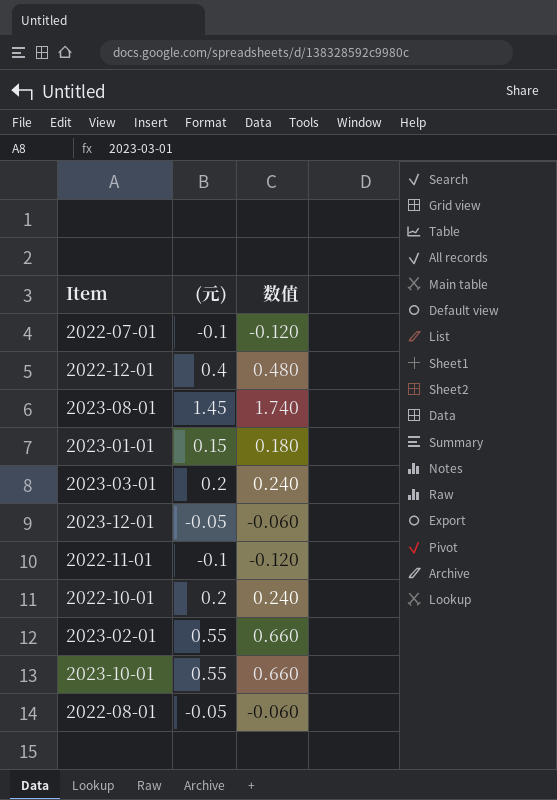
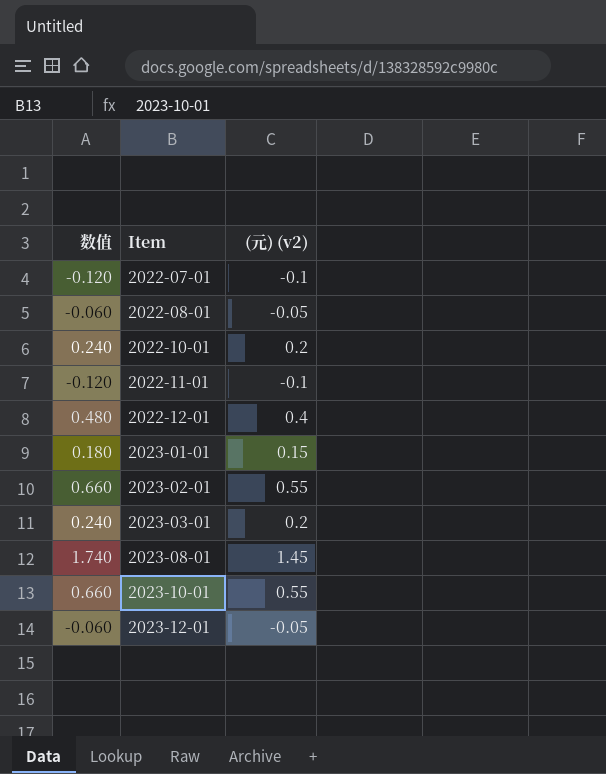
row order: none -> Item ascending
column 数值 | position: 3 -> 1
column name: (元) -> (元) (v2)

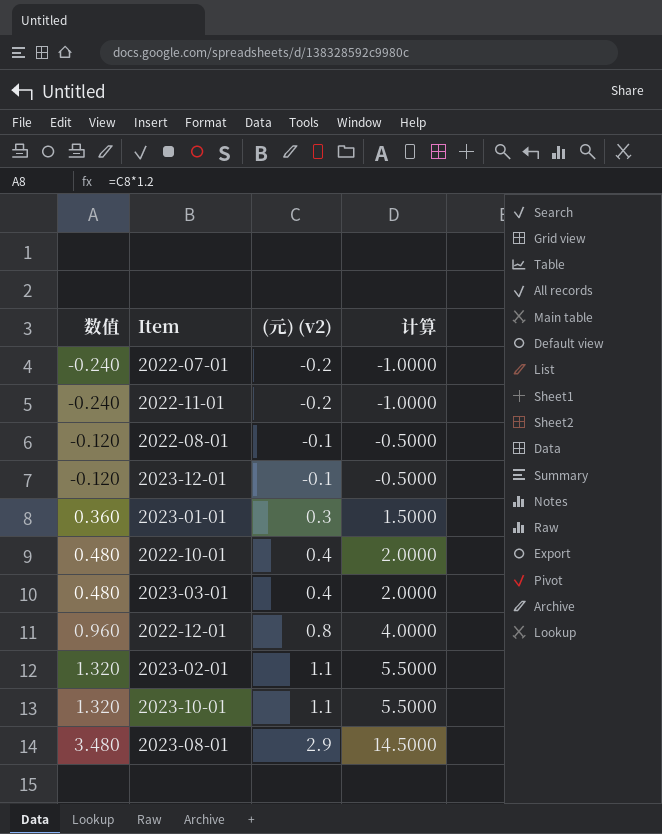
row order: Item ascending -> 数值 ascending
column 计算 | formula: none -> [(元) (v2)] * 5
2022-07-01 | 数值: -0.120 -> -0.240
2022-07-01 | (元) (v2): -0.1 -> -0.2
2022-11-01 | 数值: -0.120 -> -0.240
2022-11-01 | (元) (v2): -0.1 -> -0.2
2022-08-01 | 数值: -0.060 -> -0.120
2022-08-01 | (元) (v2): -0.05 -> -0.1
2023-12-01 | 数值: -0.060 -> -0.120
2023-12-01 | (元) (v2): -0.05 -> -0.1
2023-01-01 | 数值: 0.180 -> 0.360
2023-01-01 | (元) (v2): 0.15 -> 0.3
2022-10-01 | 数值: 0.240 -> 0.480
2022-10-01 | (元) (v2): 0.2 -> 0.4
2023-03-01 | 数值: 0.240 -> 0.480
2023-03-01 | (元) (v2): 0.2 -> 0.4
2022-12-01 | 数值: 0.480 -> 0.960
2022-12-01 | (元) (v2): 0.4 -> 0.8
2023-02-01 | 数值: 0.660 -> 1.320
2023-02-01 | (元) (v2): 0.55 -> 1.1
2023-10-01 | 数值: 0.660 -> 1.320
2023-10-01 | (元) (v2): 0.55 -> 1.1
2023-08-01 | 数值: 1.740 -> 3.480
2023-08-01 | (元) (v2): 1.45 -> 2.9

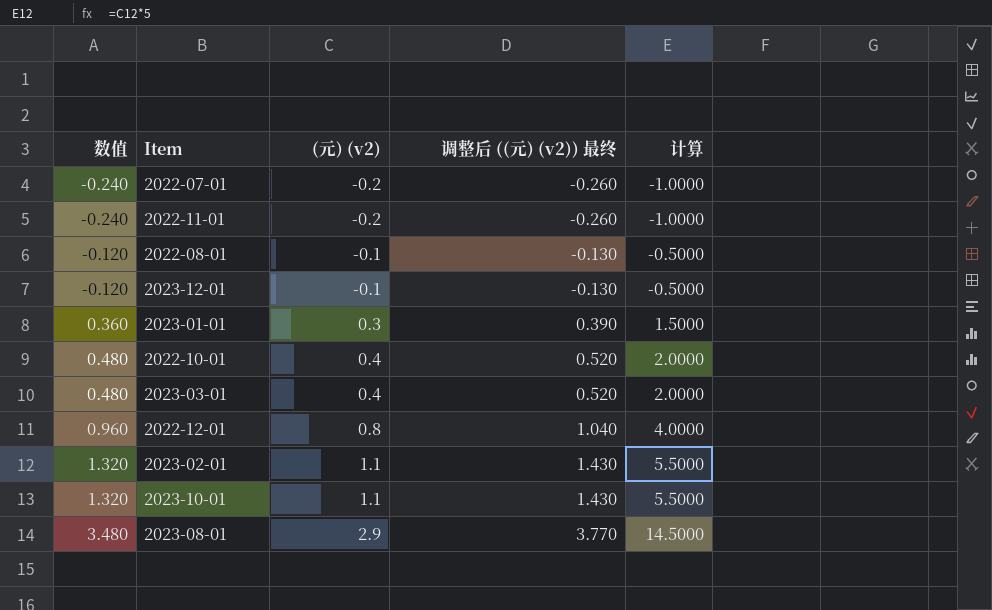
column 调整后 ((元) (v2)) 最终 | formula: none -> [(元) (v2)] * 1.3

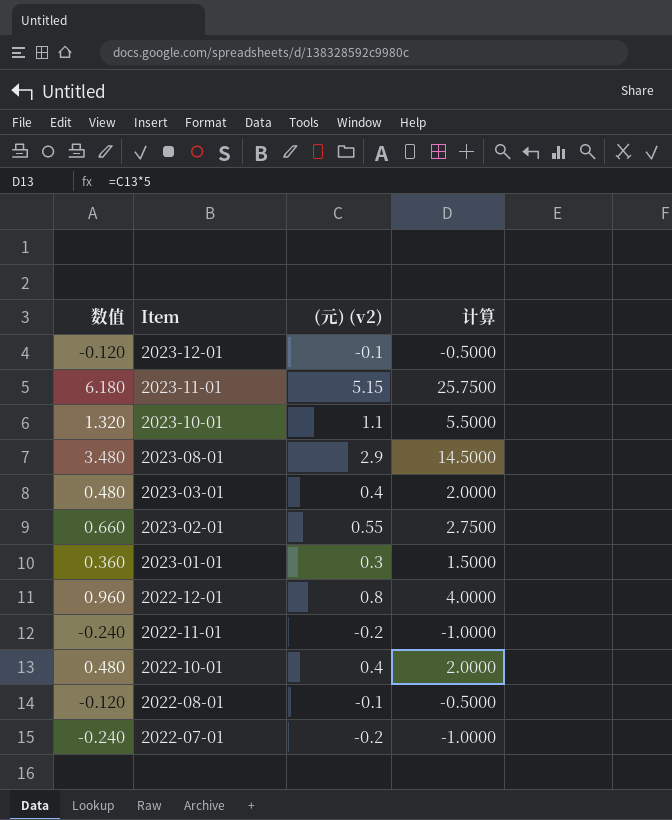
row order: 数值 ascending -> Item descending
column 调整后 ((元) (v2)) 最终 | formula: [(元) (v2)] * 1.3 -> none
row 2023-11-01: none -> 6.180 | 5.15 | 25.7500
2023-02-01 | 数值: 1.320 -> 0.660
2023-02-01 | (元) (v2): 1.1 -> 0.55
2023-02-01 | 计算: 5.5000 -> 2.7500

